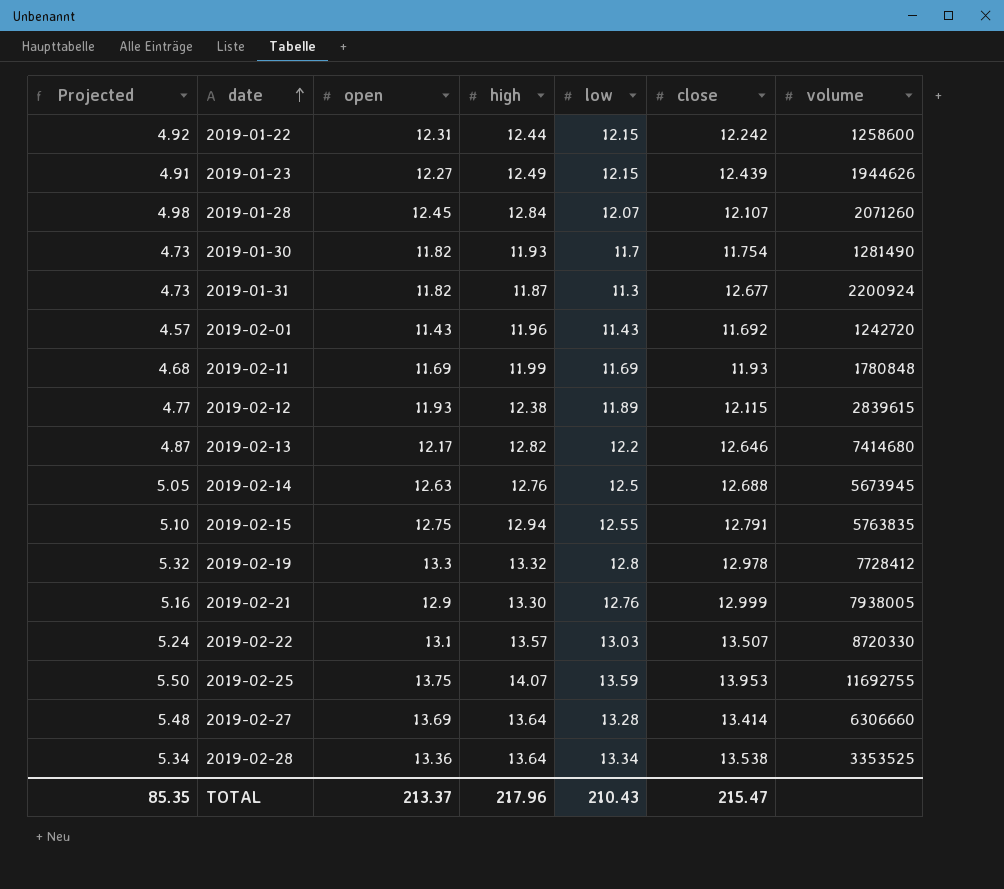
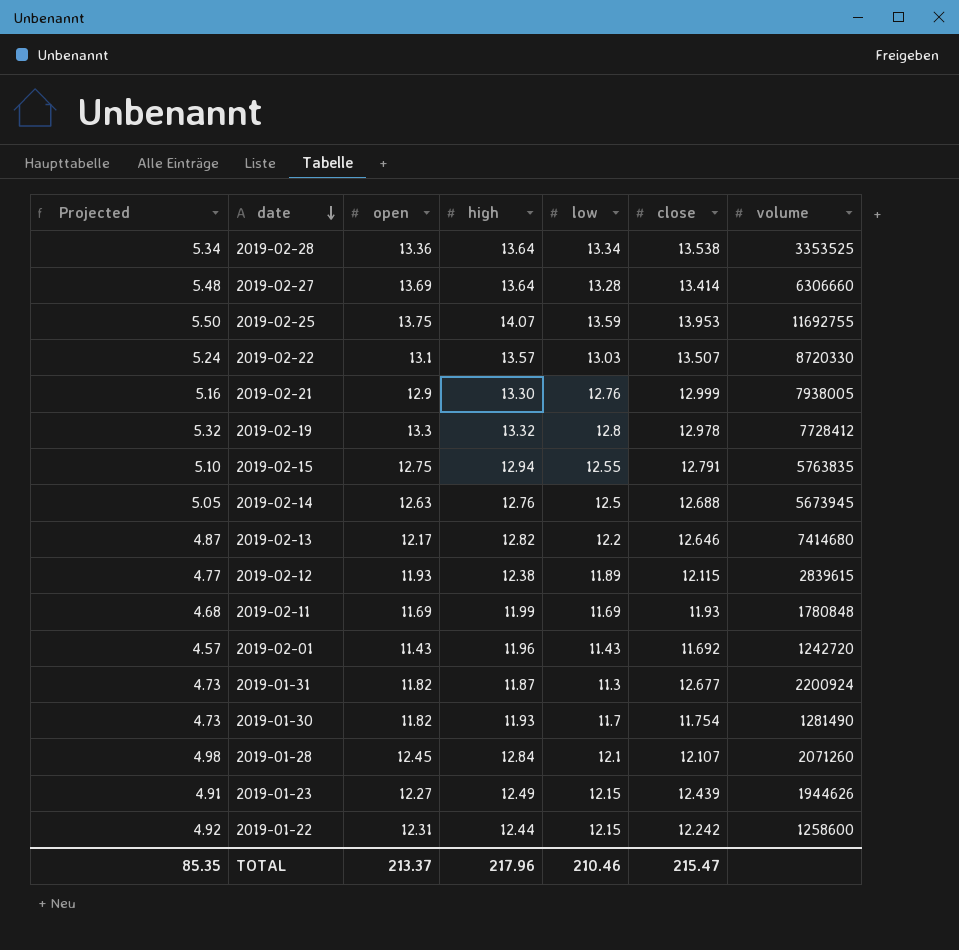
row order: date ascending -> date descending
2019-01-28 | low: 12.07 -> 12.1
TOTAL | low: 210.43 -> 210.46

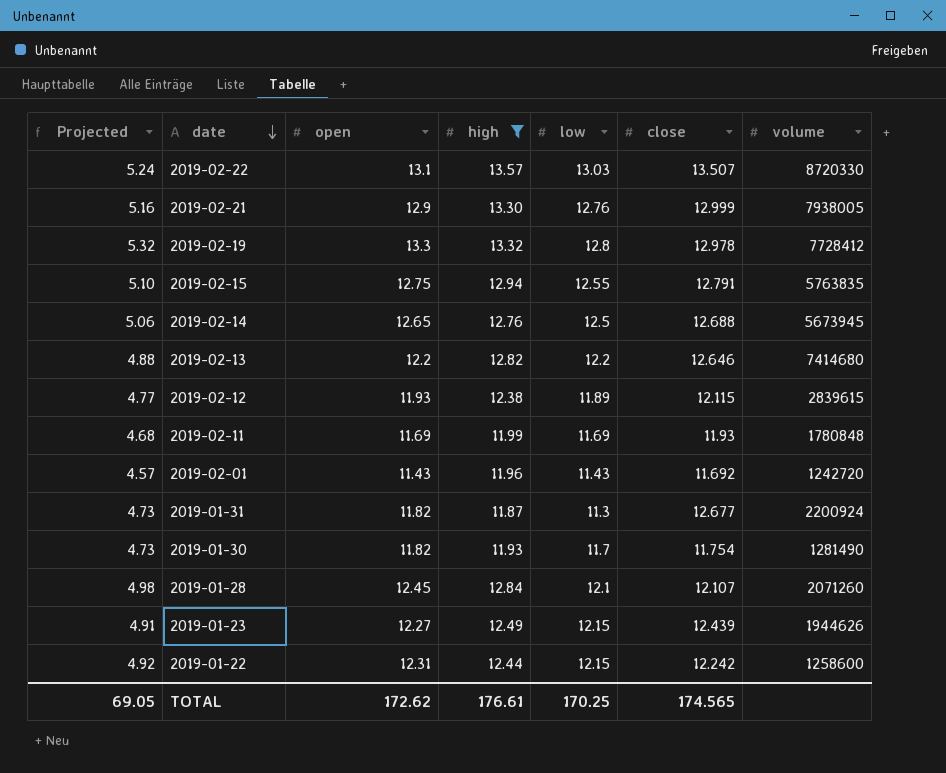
filter: none -> high <= 13.57
2019-02-14 | Projected: 5.05 -> 5.06
2019-02-14 | open: 12.63 -> 12.65
2019-02-13 | Projected: 4.87 -> 4.88
2019-02-13 | open: 12.17 -> 12.2
TOTAL | Projected: 85.35 -> 69.05
TOTAL | open: 213.37 -> 172.62
TOTAL | high: 217.96 -> 176.61
TOTAL | low: 210.46 -> 170.25
TOTAL | close: 215.47 -> 174.565

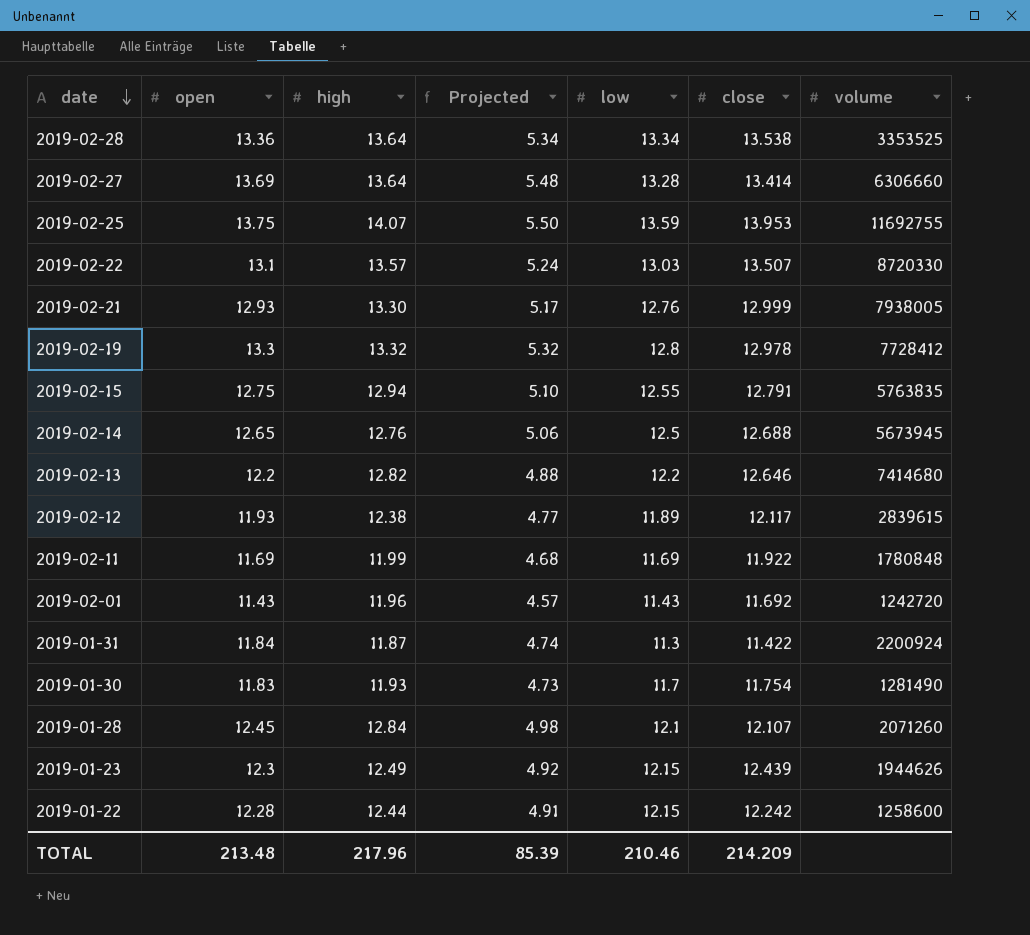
filter: high <= 13.57 -> none
column Projected | position: 1 -> 4
2019-02-21 | open: 12.9 -> 12.93
2019-02-21 | Projected: 5.16 -> 5.17
2019-02-12 | close: 12.115 -> 12.117
2019-02-11 | close: 11.93 -> 11.922
2019-01-31 | open: 11.82 -> 11.84
2019-01-31 | Projected: 4.73 -> 4.74
2019-01-31 | close: 12.677 -> 11.422
2019-01-30 | open: 11.82 -> 11.83
2019-01-23 | open: 12.27 -> 12.3
2019-01-23 | Projected: 4.91 -> 4.92
2019-01-22 | open: 12.31 -> 12.28
2019-01-22 | Projected: 4.92 -> 4.91
TOTAL | open: 172.62 -> 213.48
TOTAL | high: 176.61 -> 217.96
TOTAL | Projected: 69.05 -> 85.39
TOTAL | low: 170.25 -> 210.46
TOTAL | close: 174.565 -> 214.209

